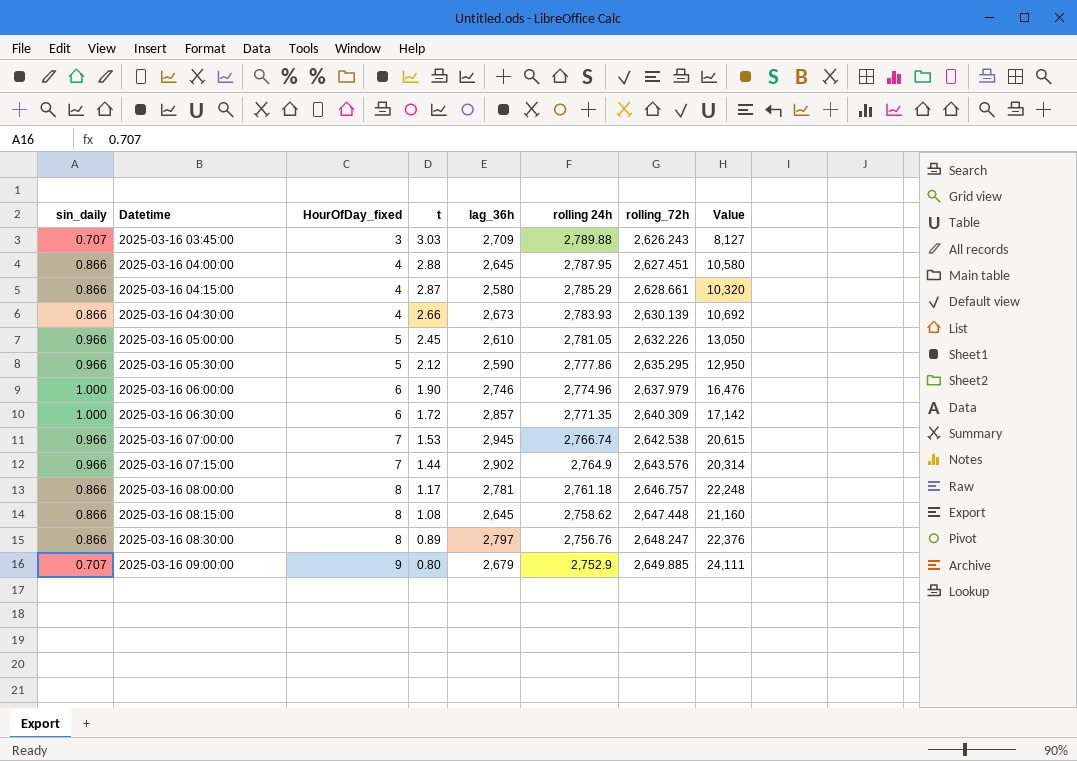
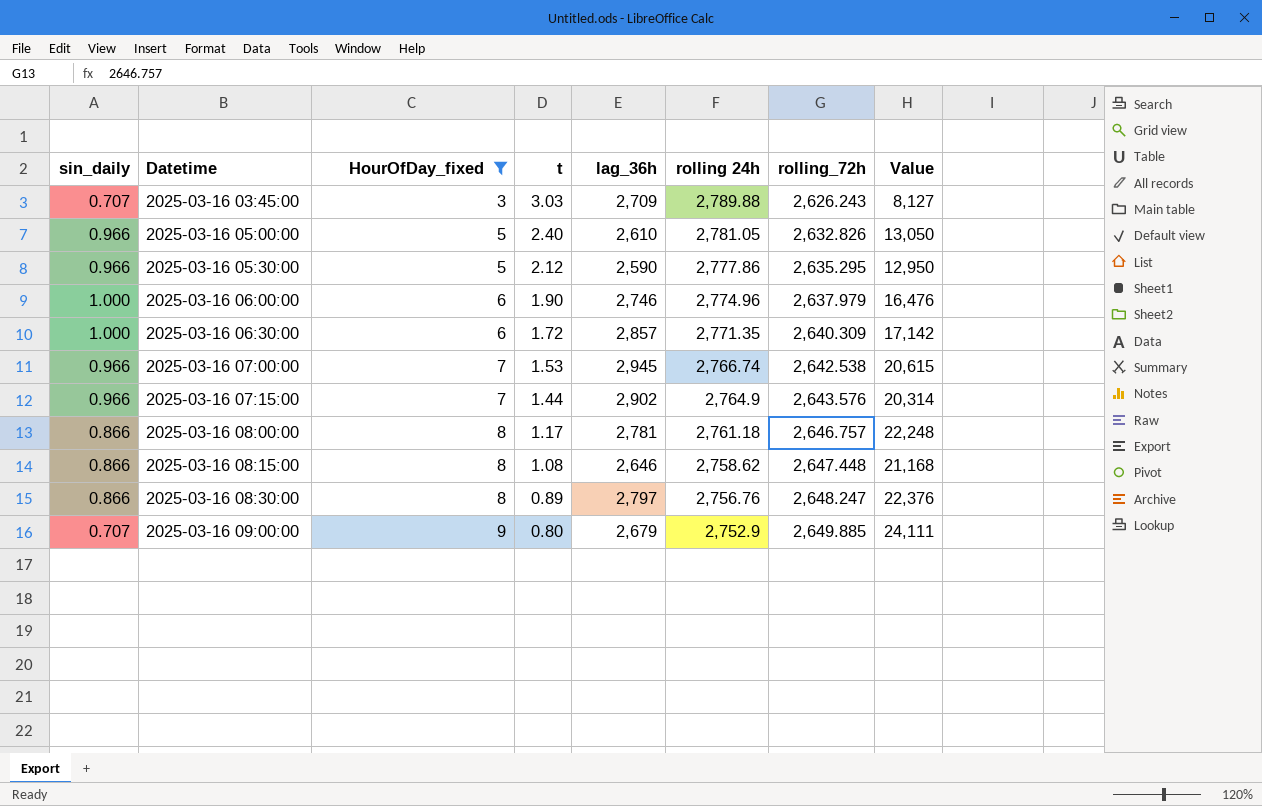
filter: none -> HourOfDay_fixed != 4
2025-03-16 05:00:00 | t: 2.45 -> 2.40
2025-03-16 05:00:00 | rolling_72h: 2,632.226 -> 2,632.826
2025-03-16 08:15:00 | lag_36h: 2,645 -> 2,646
2025-03-16 08:15:00 | Value: 21,160 -> 21,168

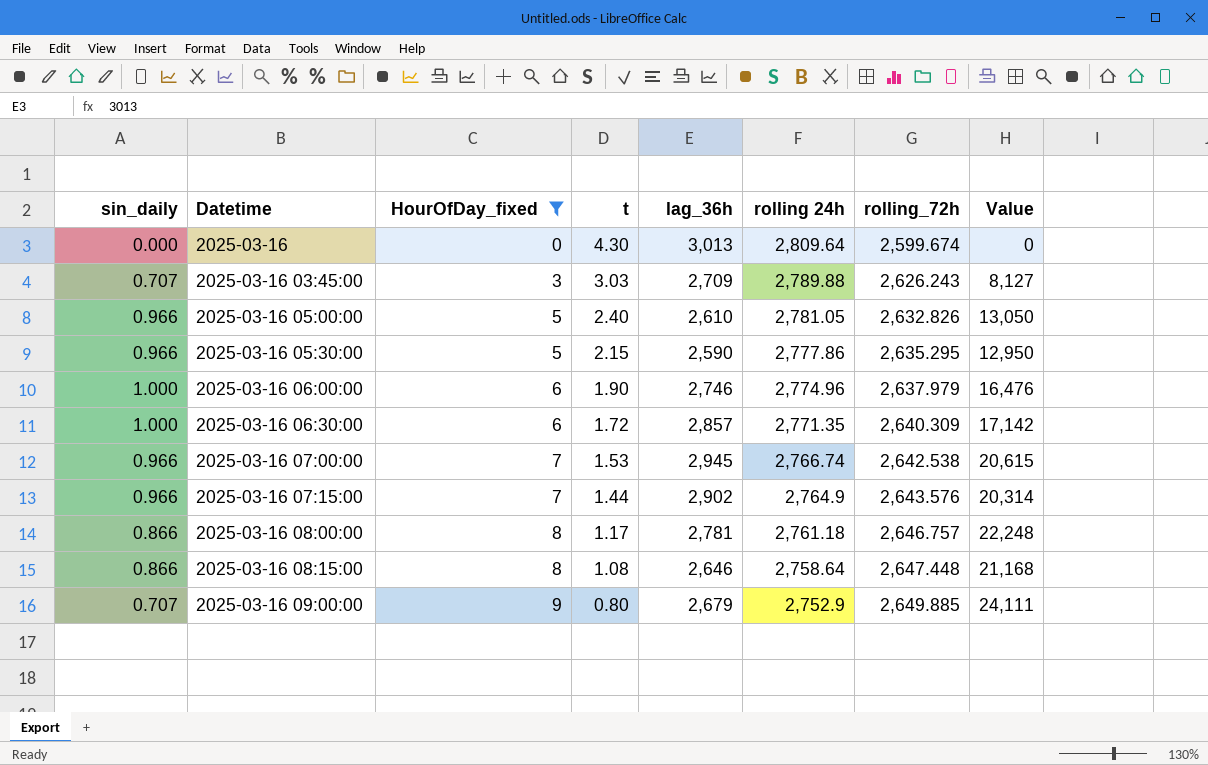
row 2025-03-16 08:30:00: 0.866 | 8 | 0.89 | 2,797 | 2,756.76 | 2,648.247 | 22,376 -> none
row 2025-03-16: none -> 0.000 | 0 | 4.30 | 3,013 | 2,809.64 | 2,599.674 | 0
2025-03-16 05:30:00 | t: 2.12 -> 2.15
2025-03-16 08:15:00 | rolling 24h: 2,758.62 -> 2,758.64

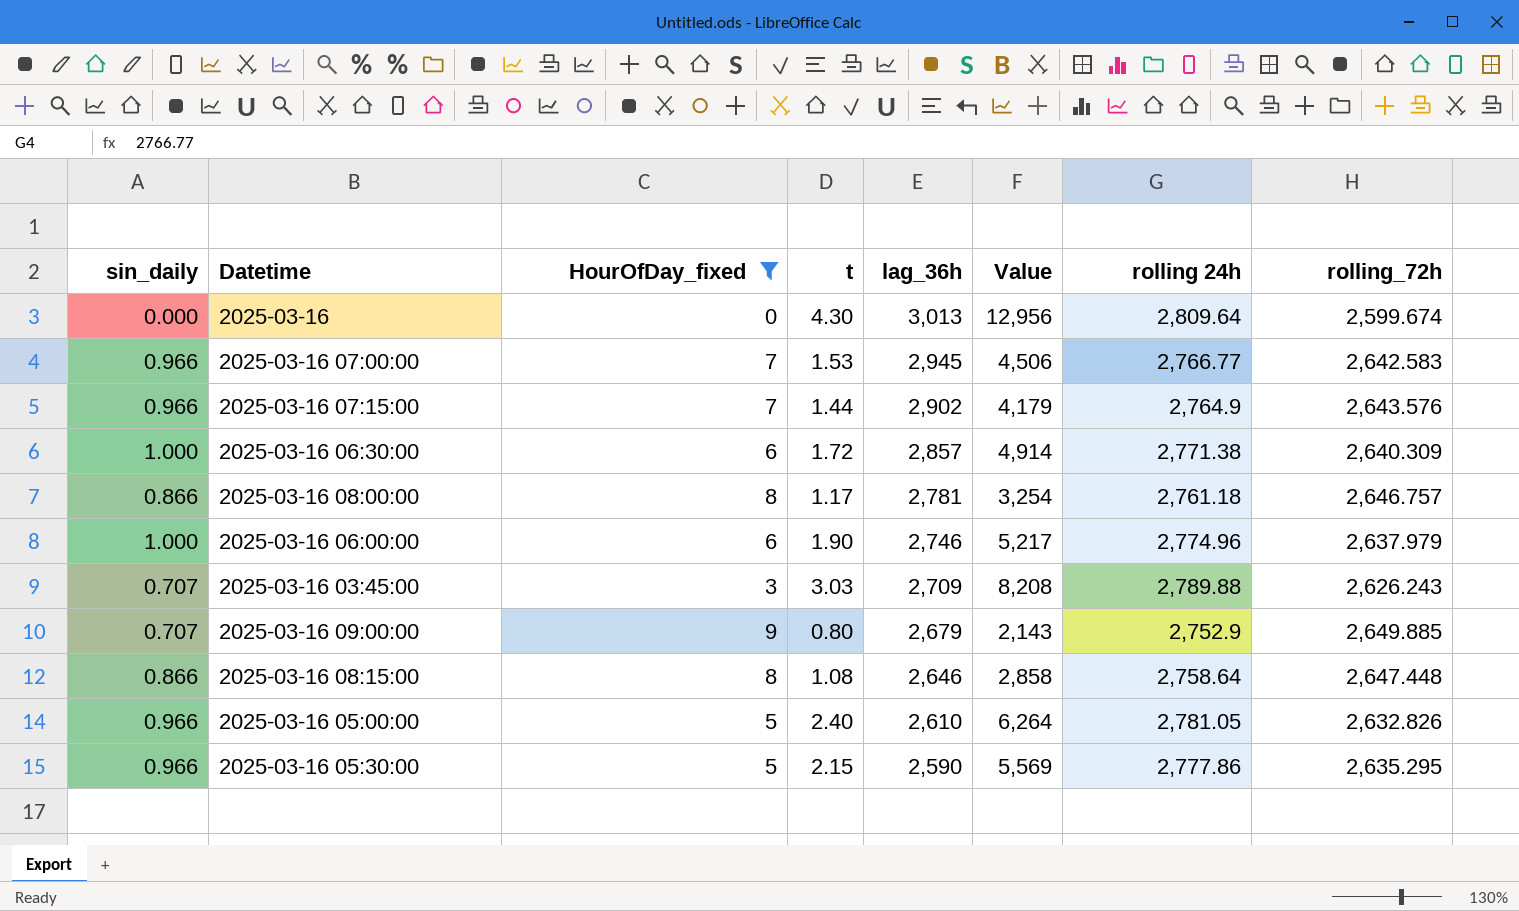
row order: Datetime ascending -> lag_36h descending
column Value | formula: [HourOfDay_fixed] * [lag_36h] -> [t] * [lag_36h]
column Value | position: 8 -> 6
2025-03-16 07:00:00 | rolling 24h: 2,766.74 -> 2,766.77
2025-03-16 07:00:00 | rolling_72h: 2,642.538 -> 2,642.583
2025-03-16 06:30:00 | rolling 24h: 2,771.35 -> 2,771.38

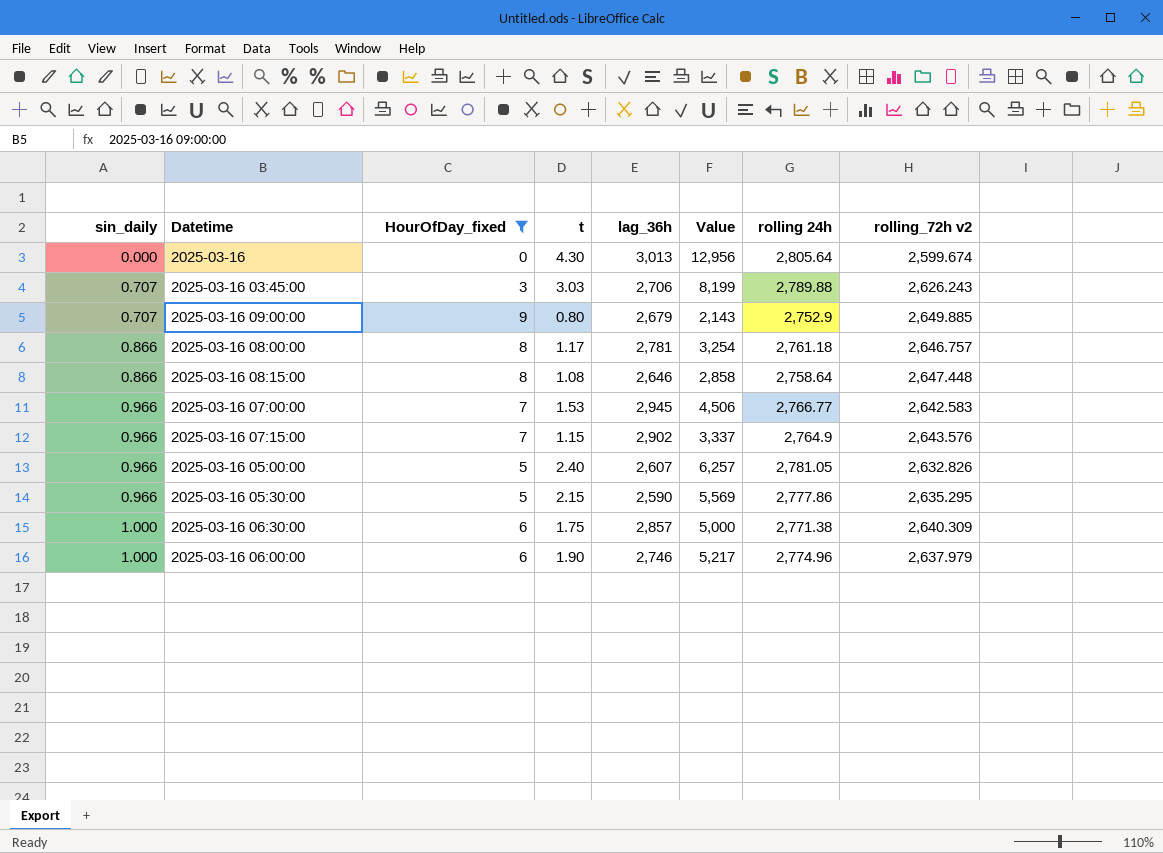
row order: lag_36h descending -> sin_daily ascending
column name: rolling_72h -> rolling_72h v2
2025-03-16 | rolling 24h: 2,809.64 -> 2,805.64
2025-03-16 03:45:00 | lag_36h: 2,709 -> 2,706
2025-03-16 03:45:00 | Value: 8,208 -> 8,199
2025-03-16 07:15:00 | t: 1.44 -> 1.15
2025-03-16 07:15:00 | Value: 4,179 -> 3,337
2025-03-16 05:00:00 | lag_36h: 2,610 -> 2,607
2025-03-16 05:00:00 | Value: 6,264 -> 6,257
2025-03-16 06:30:00 | t: 1.72 -> 1.75
2025-03-16 06:30:00 | Value: 4,914 -> 5,000

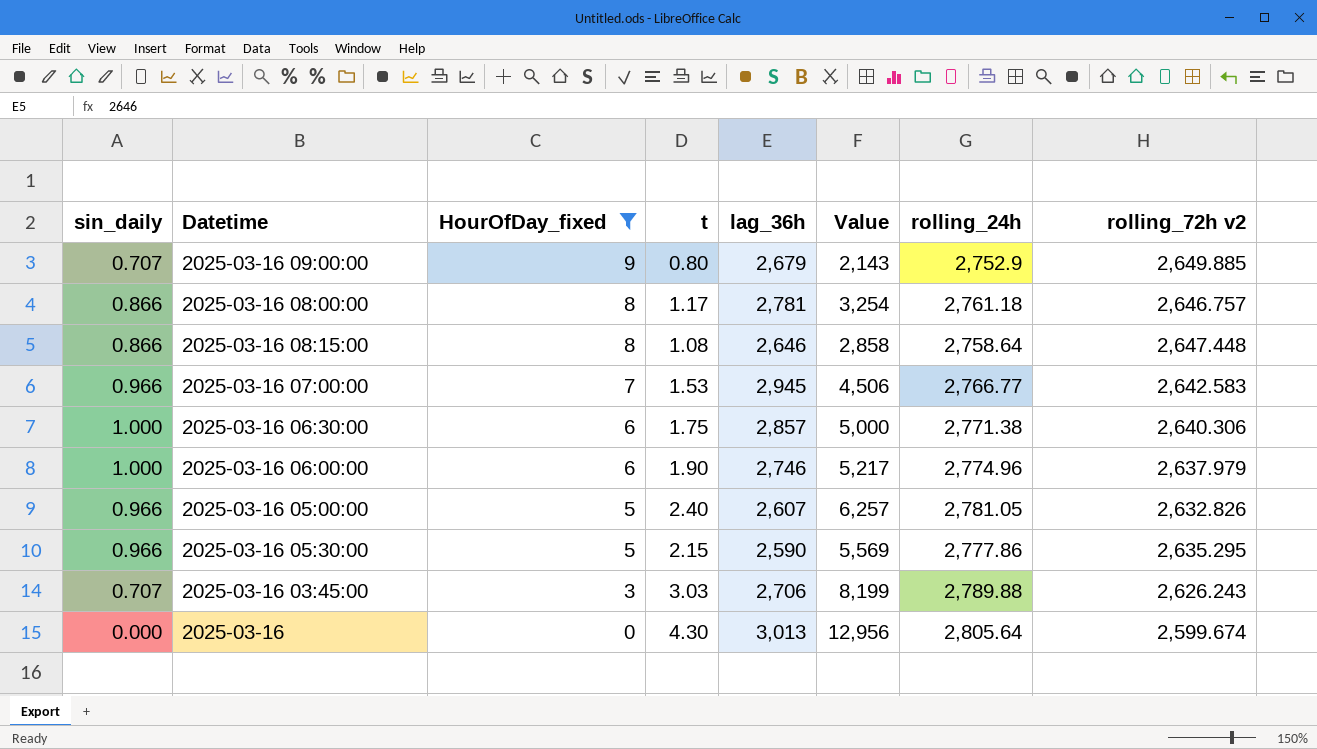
row order: sin_daily ascending -> HourOfDay_fixed descending
column name: rolling 24h -> rolling_24h
row 2025-03-16 07:15:00: 0.966 | 7 | 1.15 | 2,902 | 3,337 | 2,764.9 | 2,643.576 -> none
2025-03-16 06:30:00 | rolling_72h v2: 2,640.309 -> 2,640.306

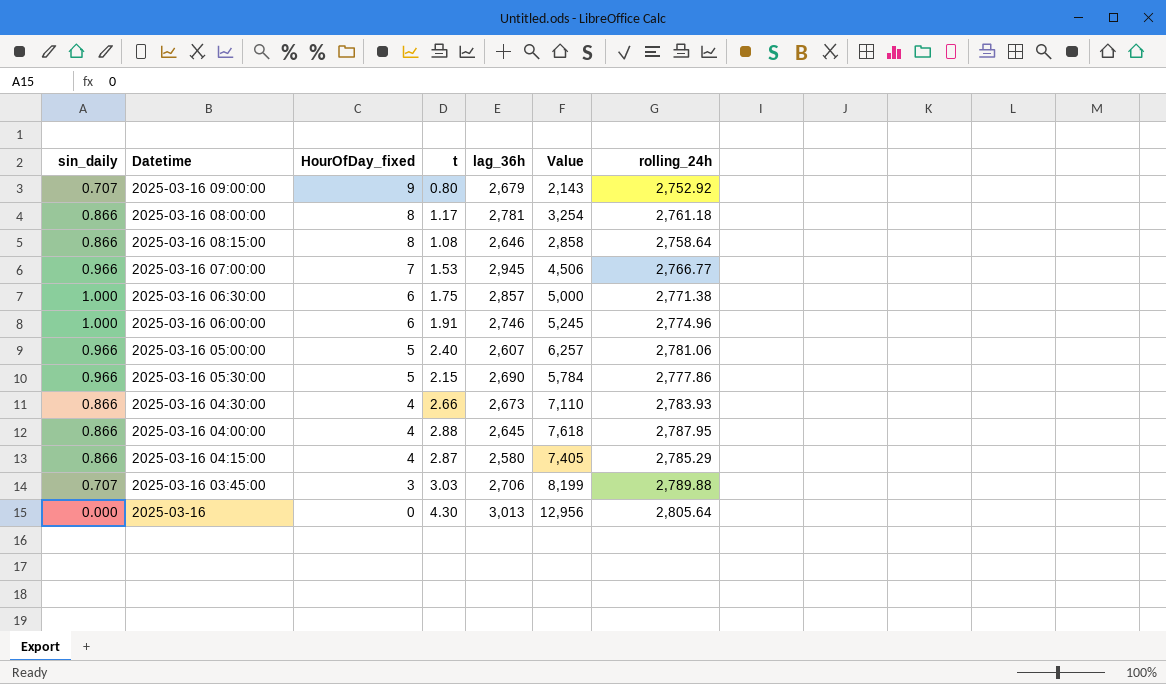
filter: HourOfDay_fixed != 4 -> none
column rolling_72h v2 | position: 8 -> none
2025-03-16 09:00:00 | rolling_24h: 2,752.9 -> 2,752.92
2025-03-16 06:00:00 | t: 1.90 -> 1.91
2025-03-16 06:00:00 | Value: 5,217 -> 5,245
2025-03-16 05:00:00 | rolling_24h: 2,781.05 -> 2,781.06
2025-03-16 05:30:00 | lag_36h: 2,590 -> 2,690
2025-03-16 05:30:00 | Value: 5,569 -> 5,784

